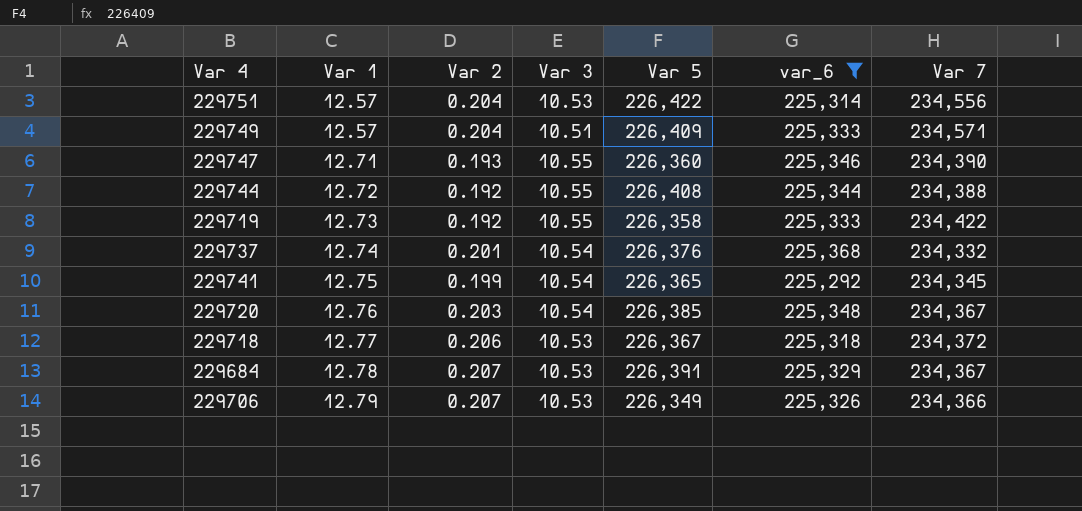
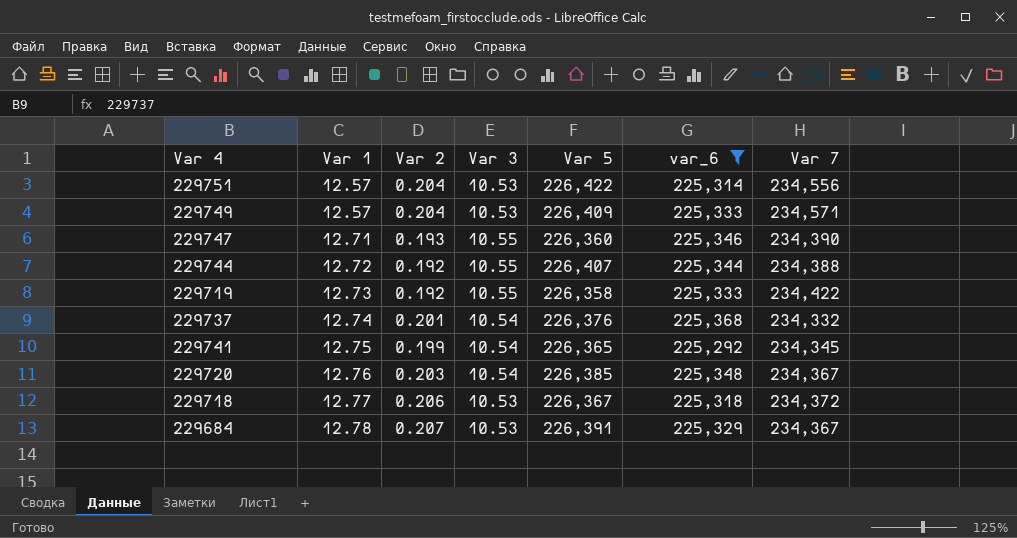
row 229706: 12.79 | 0.207 | 10.53 | 226,349 | 225,326 | 234,366 -> none
229749 | Var 3: 10.51 -> 10.53
229744 | Var 5: 226,408 -> 226,407

